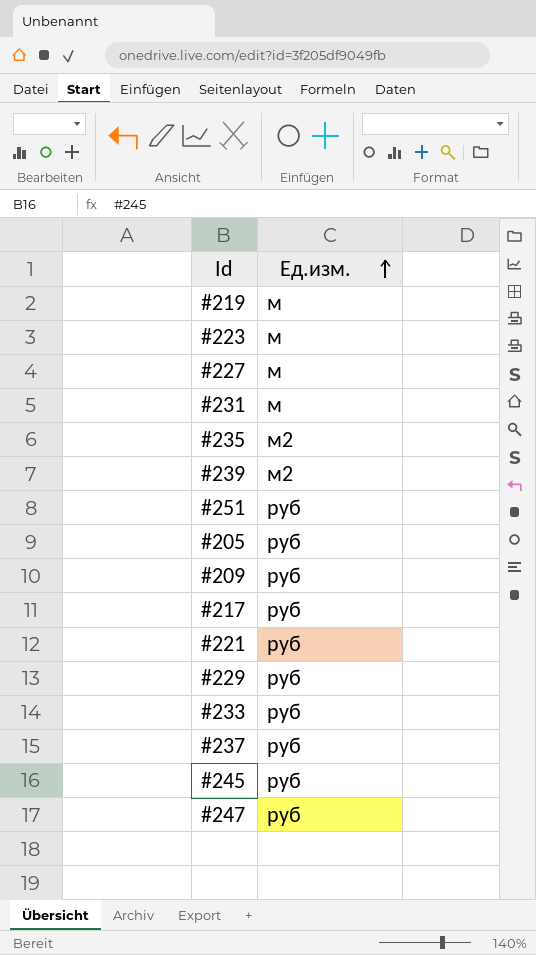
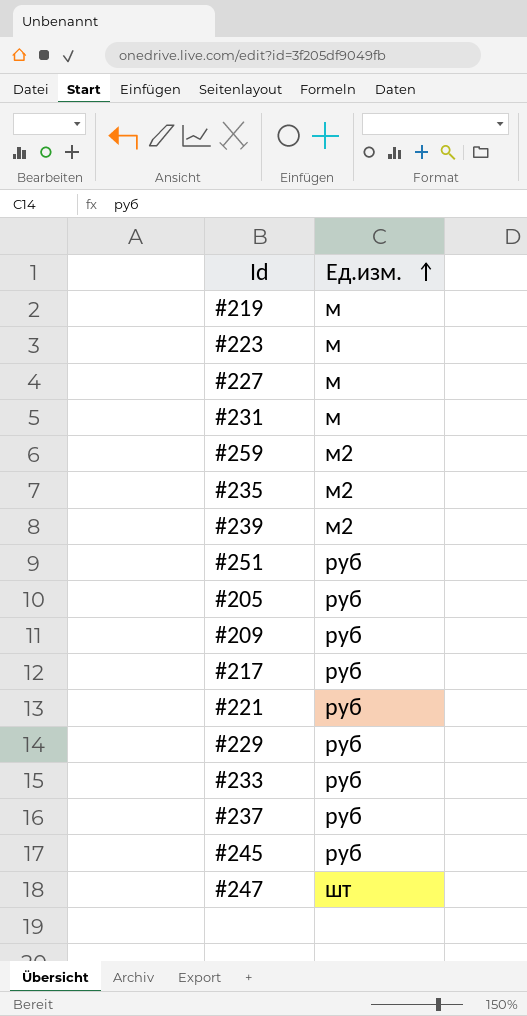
row #259: none -> м2
#247 | Ед.изм.: руб -> шт

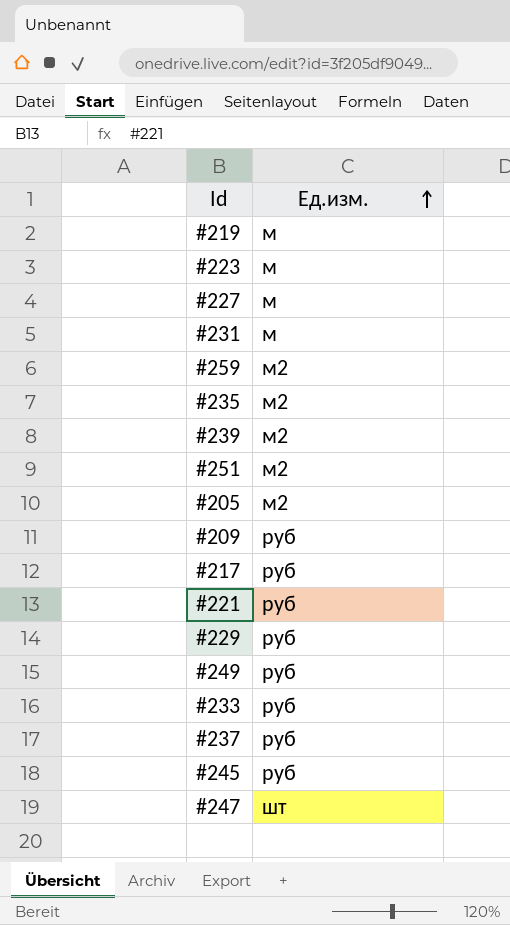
#251 | Ед.изм.: руб -> м2
#205 | Ед.изм.: руб -> м2
row #249: none -> руб

